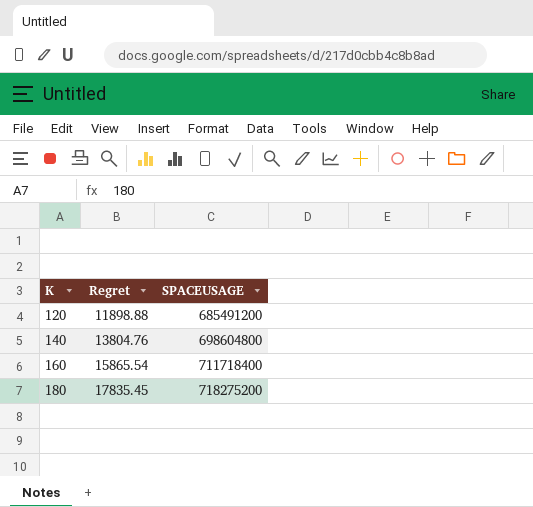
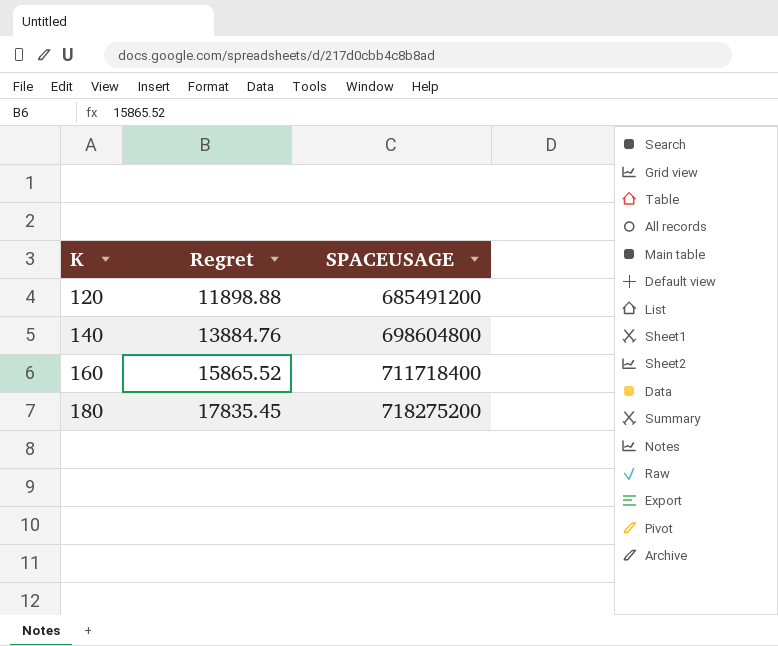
140 | Regret: 13804.76 -> 13884.76
160 | Regret: 15865.54 -> 15865.52

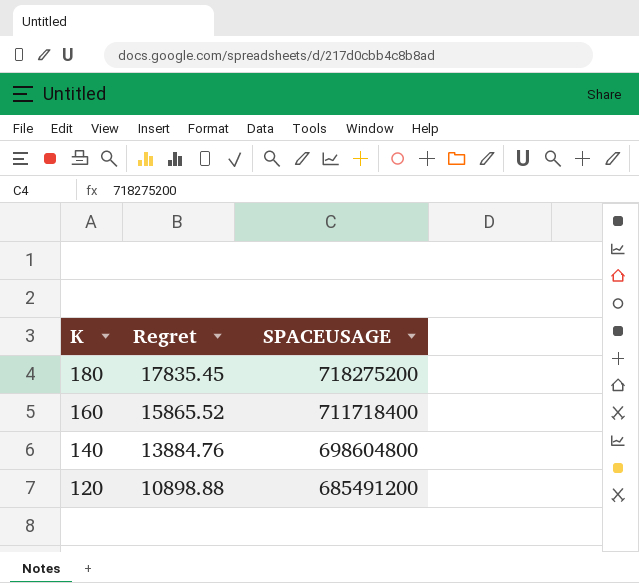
row order: K ascending -> K descending
120 | Regret: 11898.88 -> 10898.88

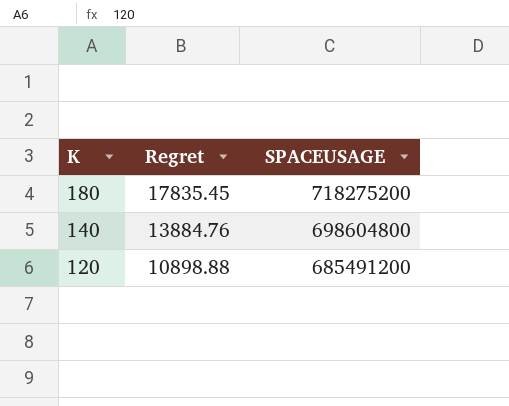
row 160: 15865.52 | 711718400 -> none

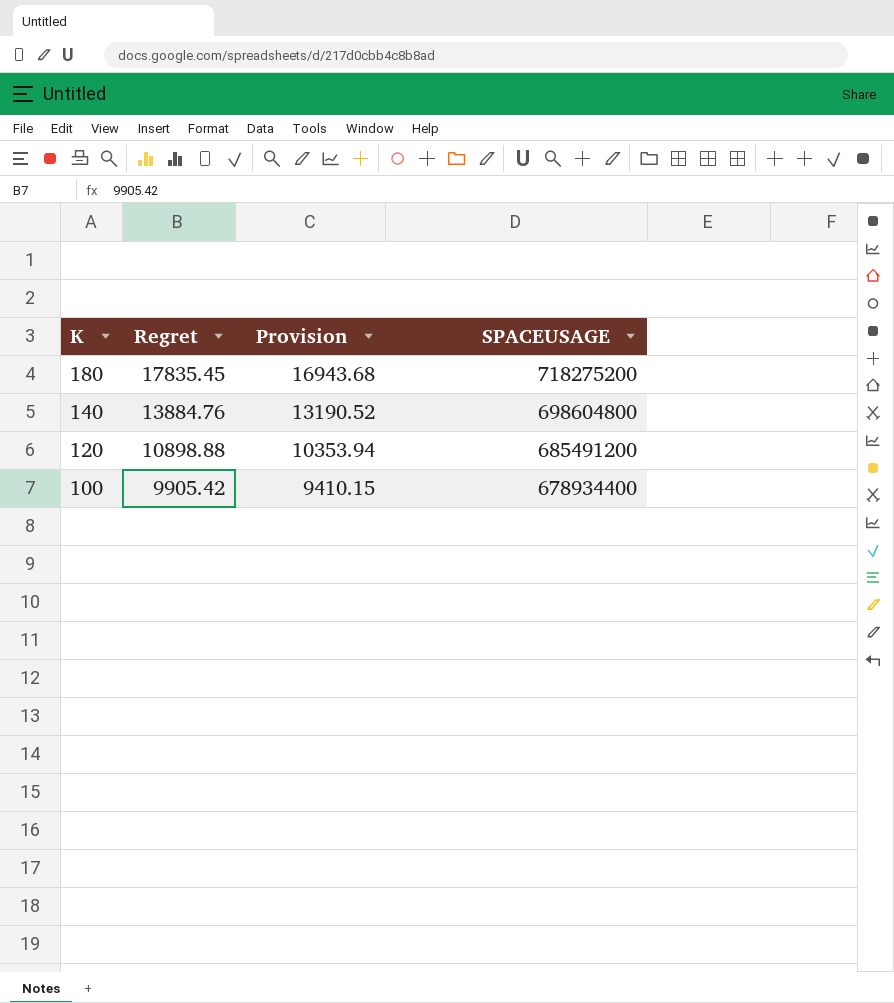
column Provision | formula: none -> [Regret] * 0.95
row 100: none -> 9905.42 | 9410.15 | 678934400

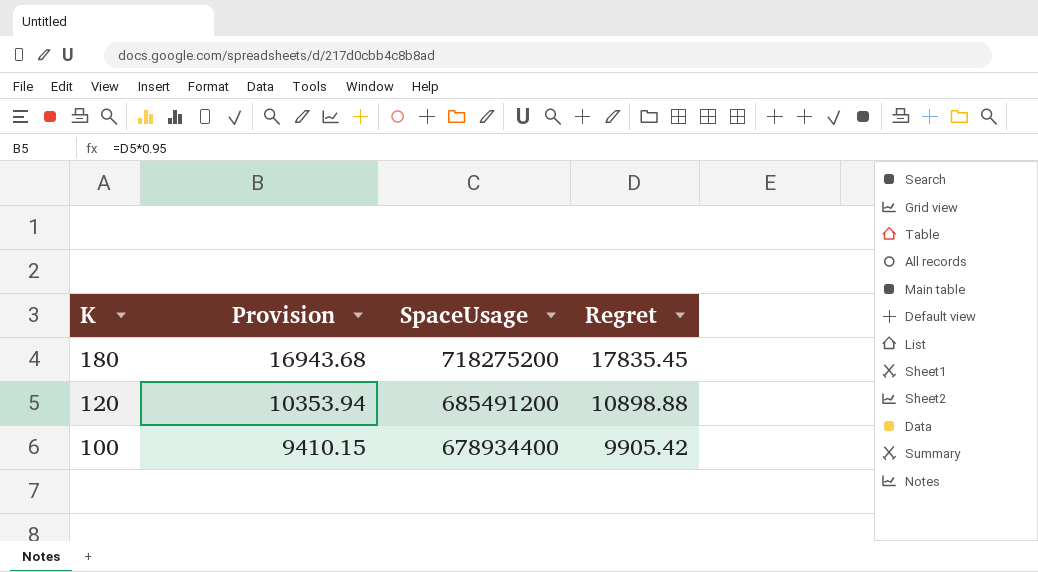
column name: SPACEUSAGE -> SpaceUsage
column Regret | position: 2 -> 4
row 140: 13884.76 | 13190.52 | 698604800 -> none

